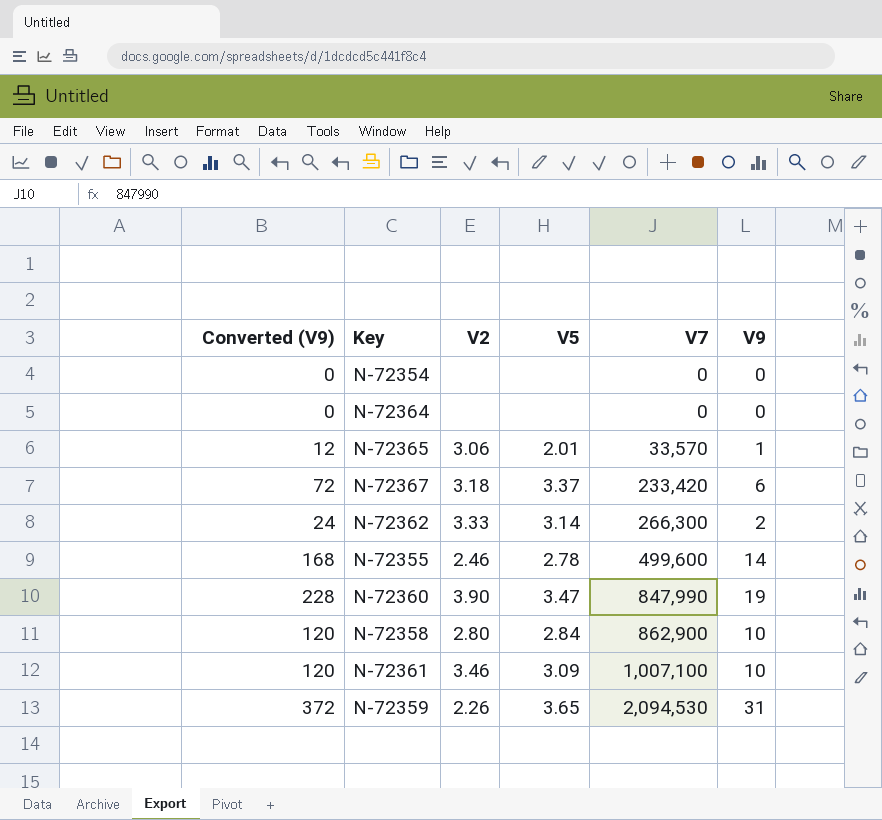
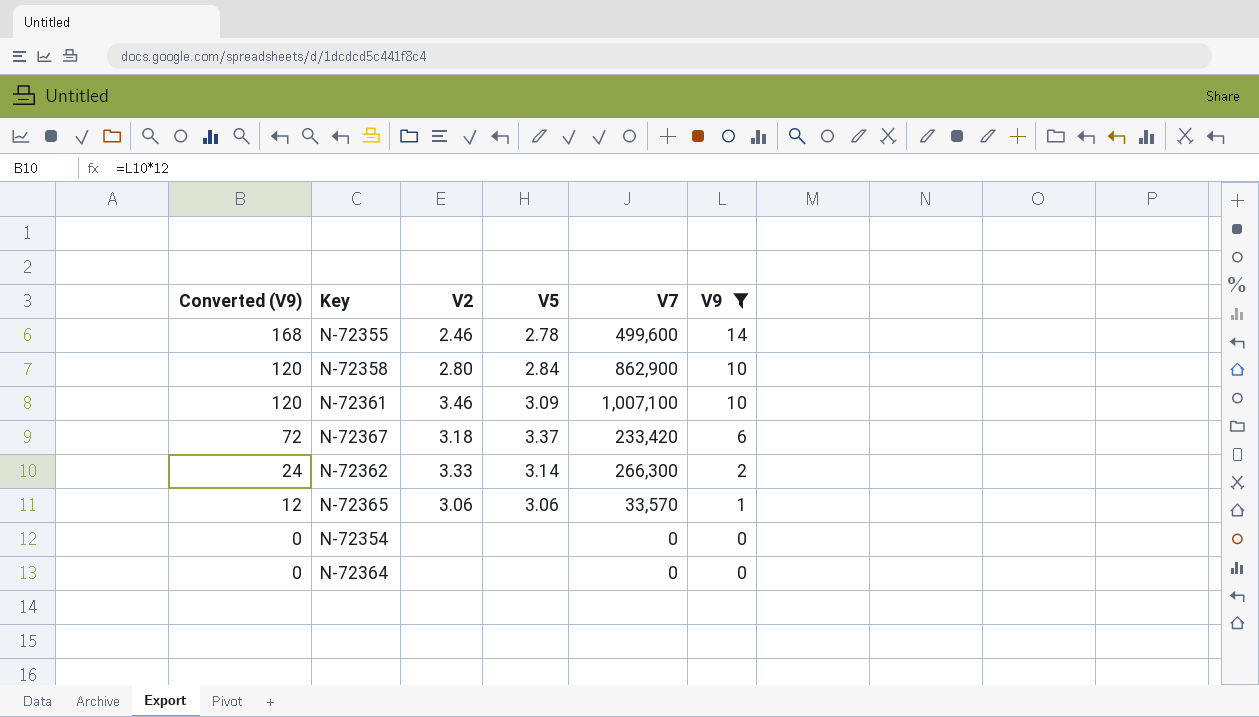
filter: none -> V9 <= 14
row order: V7 ascending -> Converted (V9) descending
N-72365 | V5: 2.01 -> 3.06

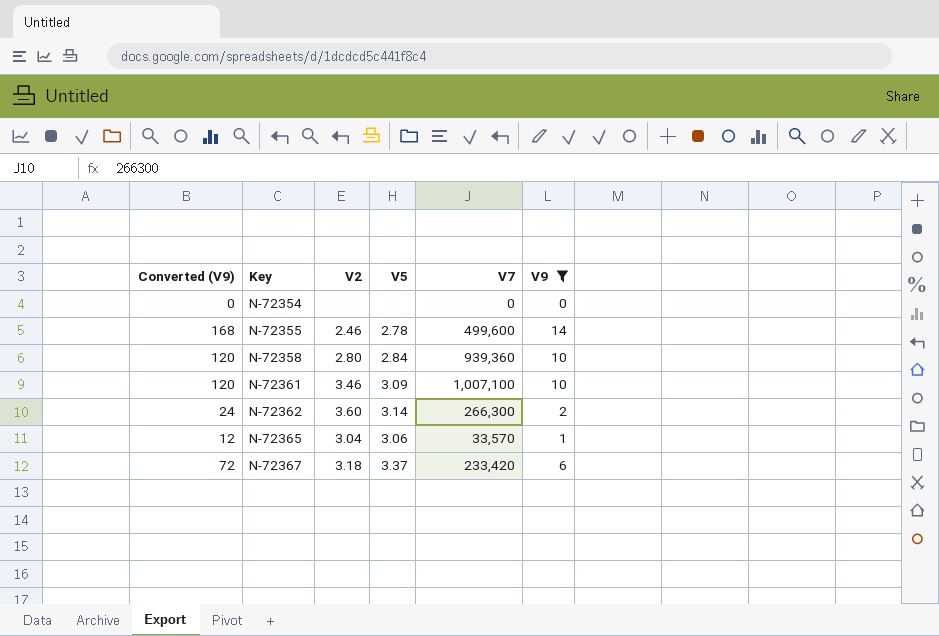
row order: Converted (V9) descending -> Key ascending
row N-72364: 0 | none | none | 0 | 0 -> none
N-72358 | V7: 862,900 -> 939,360
N-72362 | V2: 3.33 -> 3.60
N-72365 | V2: 3.06 -> 3.04

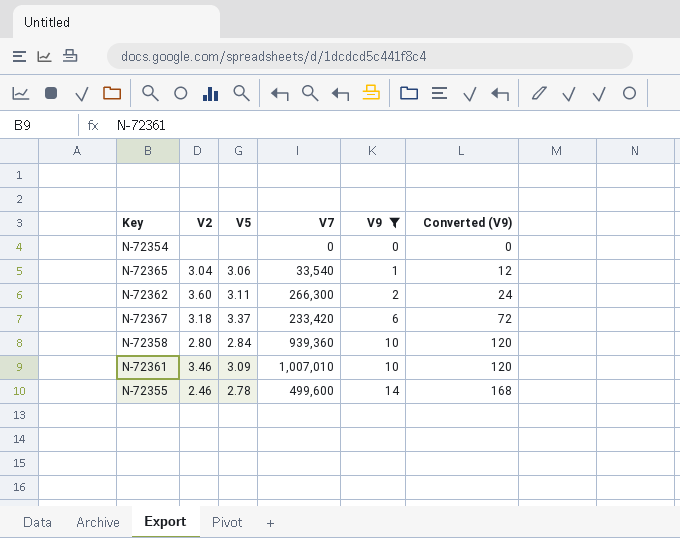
row order: Key ascending -> V9 ascending
column Converted (V9) | position: 1 -> 6
N-72365 | V7: 33,570 -> 33,540
N-72362 | V5: 3.14 -> 3.11
N-72361 | V7: 1,007,100 -> 1,007,010

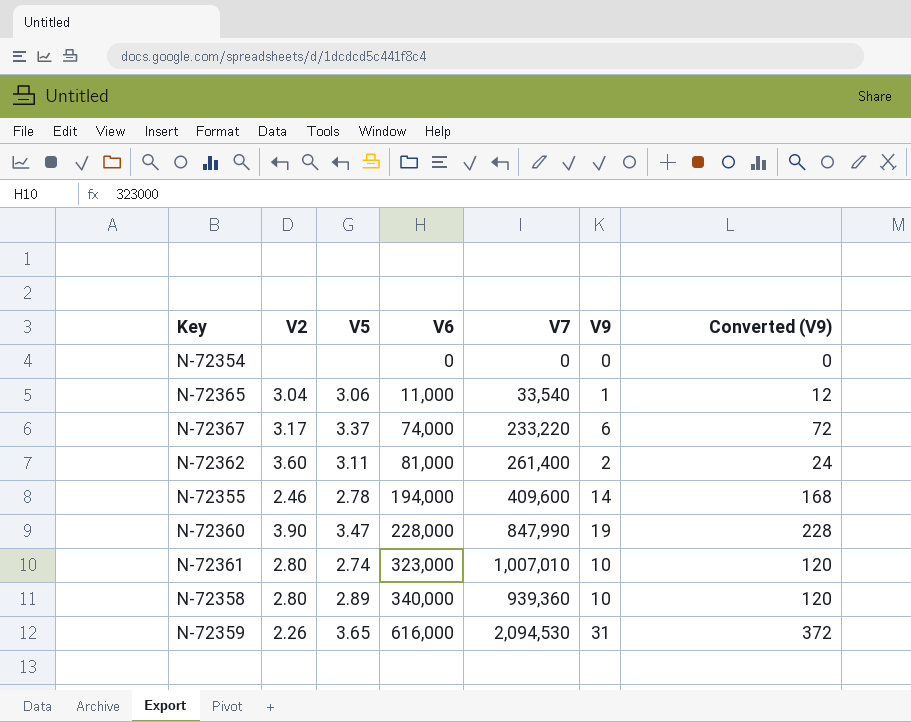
filter: V9 <= 14 -> none
row order: V9 ascending -> V6 ascending
column V6 | position: none -> 4
N-72367 | V2: 3.18 -> 3.17
N-72367 | V7: 233,420 -> 233,220
N-72362 | V7: 266,300 -> 261,400
N-72355 | V7: 499,600 -> 409,600
N-72361 | V2: 3.46 -> 2.80
N-72361 | V5: 3.09 -> 2.74
N-72358 | V5: 2.84 -> 2.89

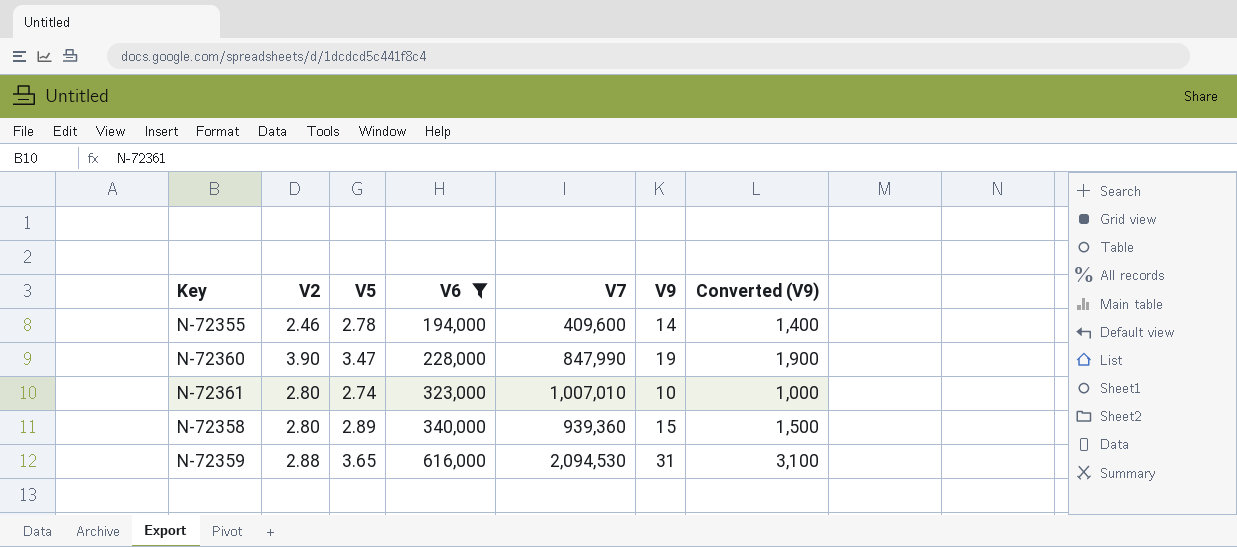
filter: none -> V6 >= 194,000
column Converted (V9) | formula: [V9] * 12 -> [V9] * 100
N-72358 | V9: 10 -> 15
N-72359 | V2: 2.26 -> 2.88

